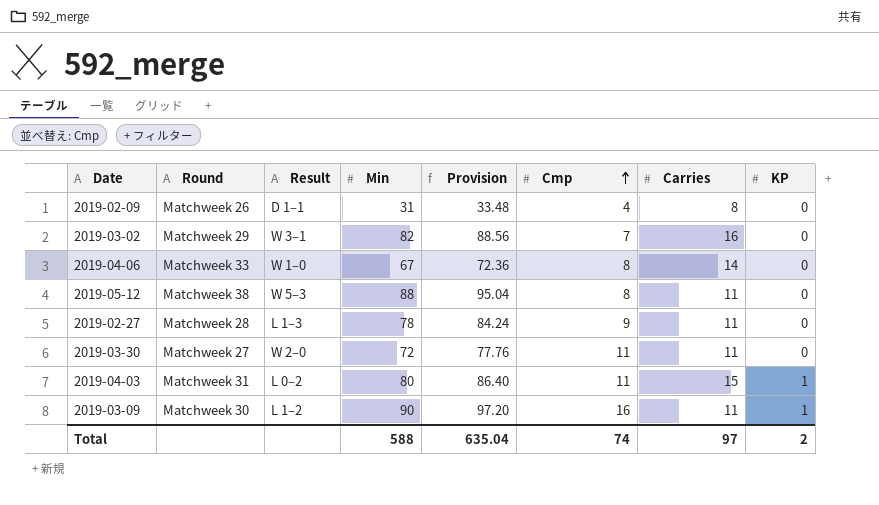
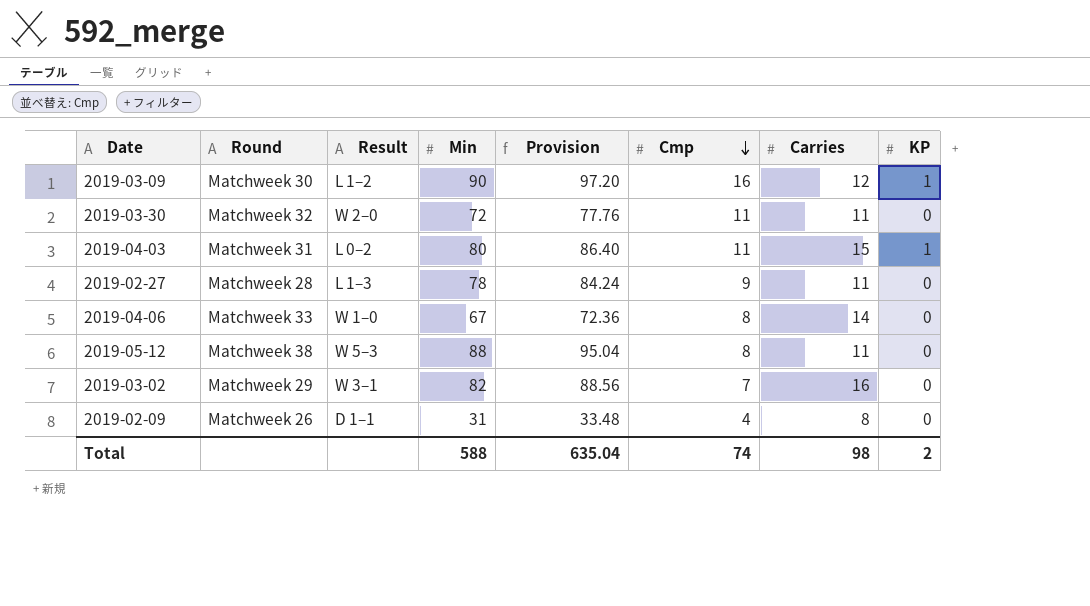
row order: Cmp ascending -> Cmp descending
2019-03-09 | Carries: 11 -> 12
2019-03-30 | Round: Matchweek 27 -> Matchweek 32
Total | Carries: 97 -> 98

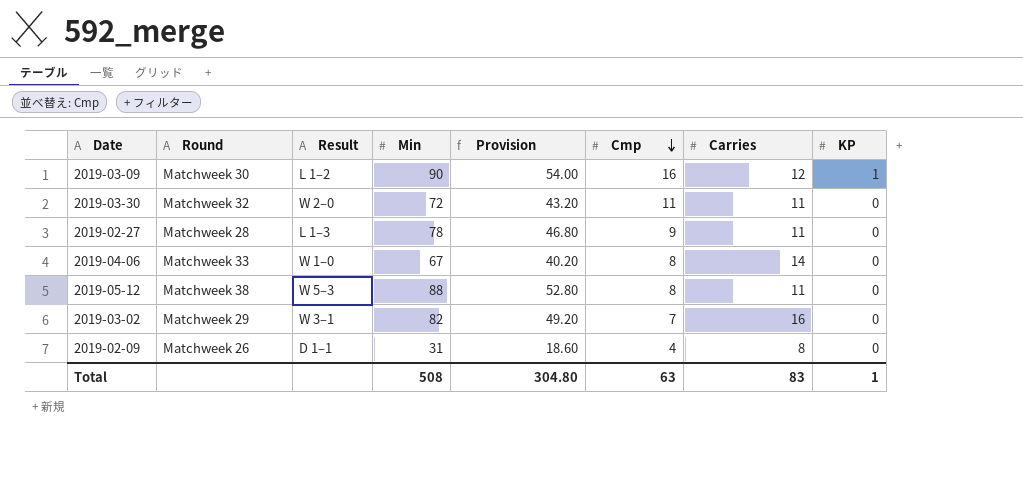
column Provision | formula: [Min] * 1.08 -> [Min] * 0.6
row 2019-04-03: Matchweek 31 | L 0–2 | 80 | 86.40 | 11 | 15 | 1 -> none
Total | Min: 588 -> 508
Total | Provision: 635.04 -> 304.80
Total | Cmp: 74 -> 63
Total | Carries: 98 -> 83
Total | KP: 2 -> 1

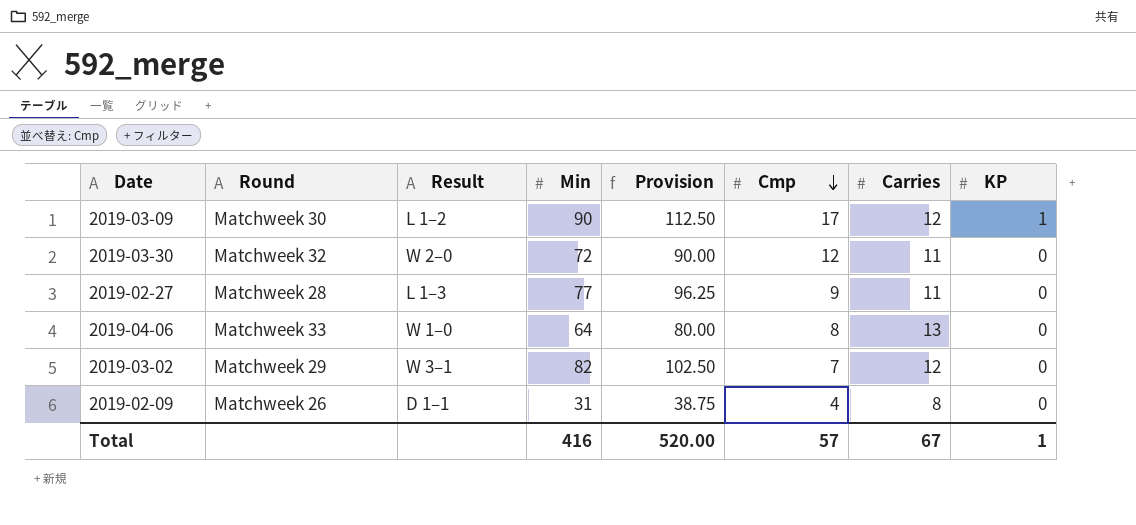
column Provision | formula: [Min] * 0.6 -> [Min] * 1.25
row 2019-05-12: Matchweek 38 | W 5–3 | 88 | 52.80 | 8 | 11 | 0 -> none
2019-03-09 | Cmp: 16 -> 17
2019-03-30 | Cmp: 11 -> 12
2019-02-27 | Min: 78 -> 77
2019-04-06 | Min: 67 -> 64
2019-04-06 | Carries: 14 -> 13
2019-03-02 | Carries: 16 -> 12
Total | Min: 508 -> 416
Total | Provision: 304.80 -> 520.00
Total | Cmp: 63 -> 57
Total | Carries: 83 -> 67

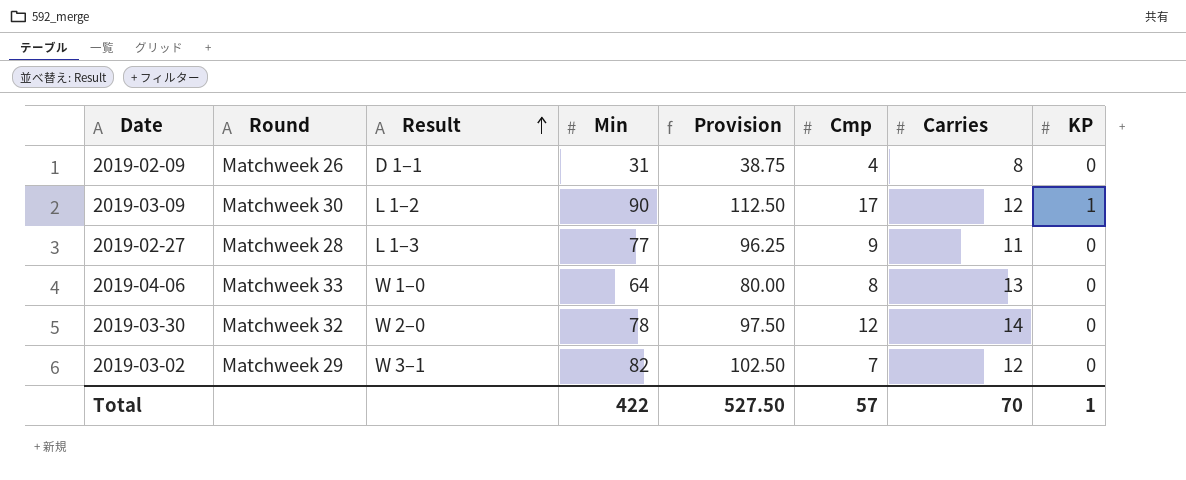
row order: Cmp descending -> Result ascending
2019-03-30 | Min: 72 -> 78
2019-03-30 | Provision: 90.00 -> 97.50
2019-03-30 | Carries: 11 -> 14
Total | Min: 416 -> 422
Total | Provision: 520.00 -> 527.50
Total | Carries: 67 -> 70

